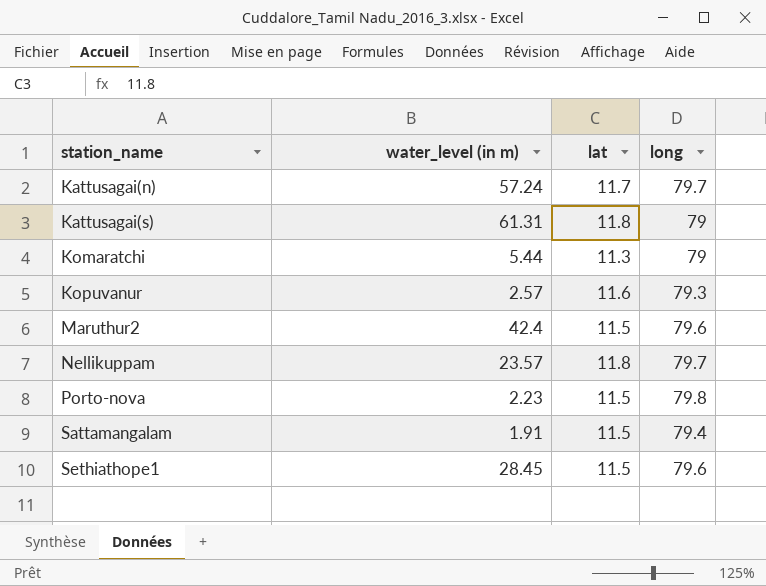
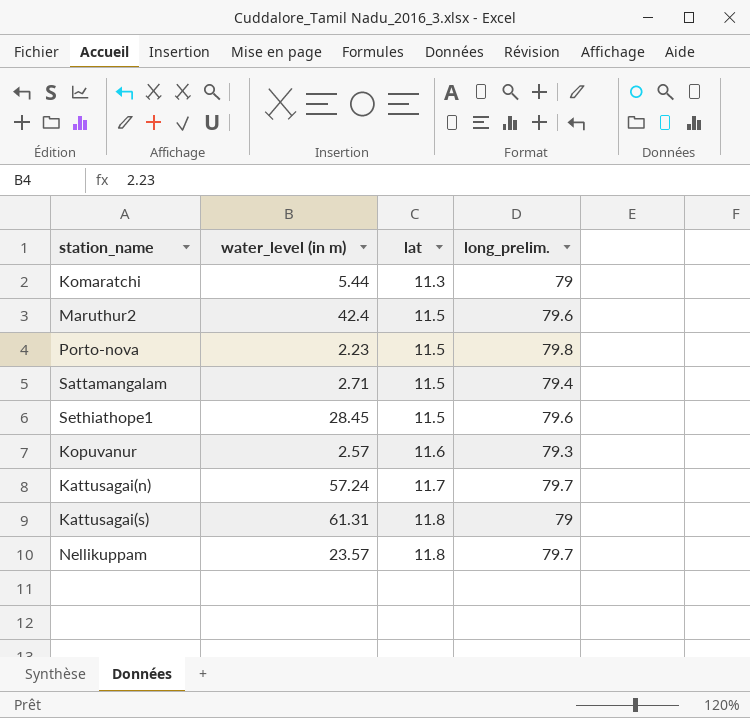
row order: station_name ascending -> lat ascending
column name: long -> long_prelim.
Sattamangalam | water_level (in m): 1.91 -> 2.71

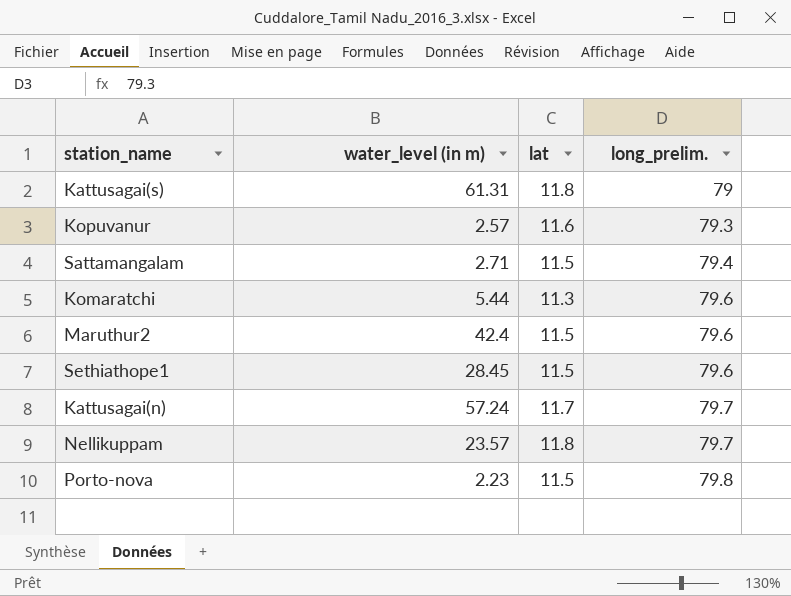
row order: lat ascending -> long_prelim. ascending
Komaratchi | long_prelim.: 79 -> 79.6

